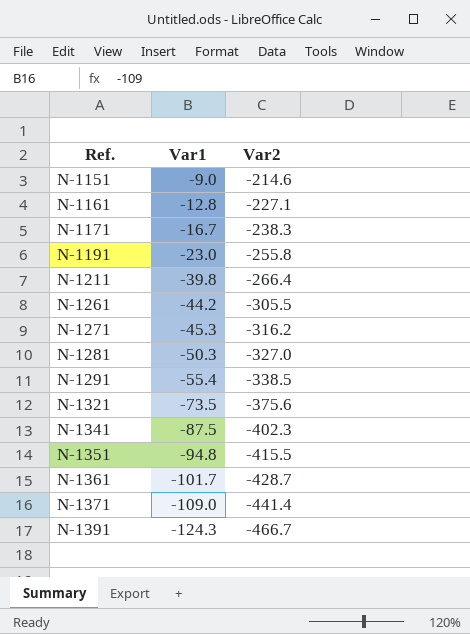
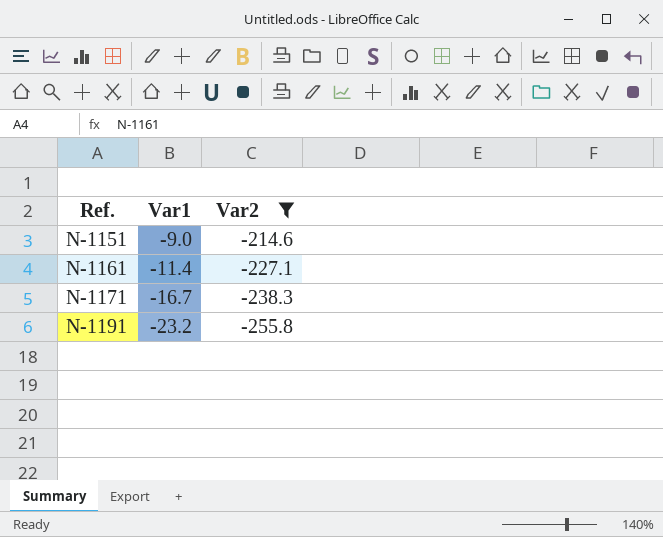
filter: none -> Var2 >= -255.8
N-1161 | Var1: -12.8 -> -11.4
N-1191 | Var1: -23.0 -> -23.2

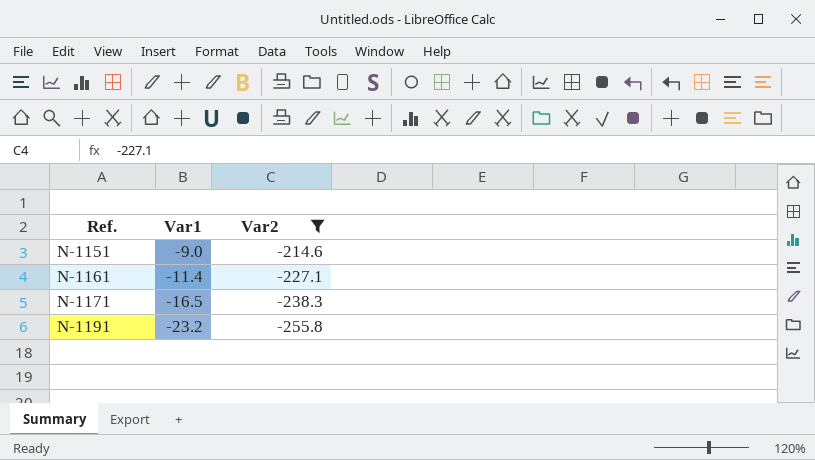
N-1171 | Var1: -16.7 -> -16.5

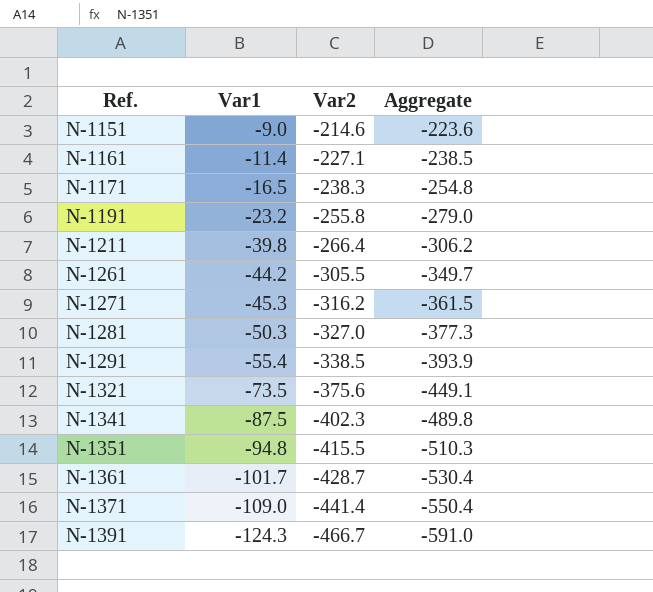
filter: Var2 >= -255.8 -> none
column Aggregate | formula: none -> [Var1] + [Var2]

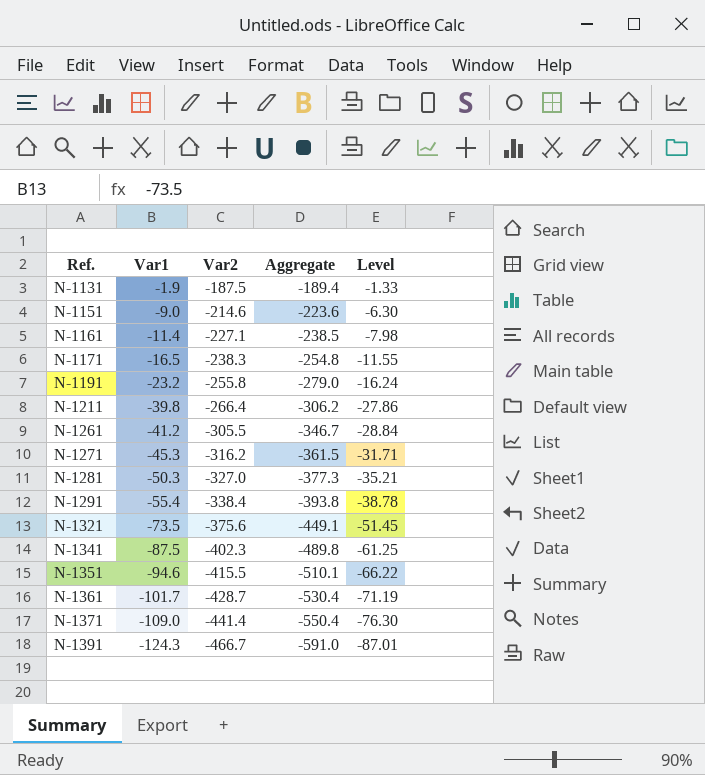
column Level | formula: none -> [Var1] * 0.7
row N-1131: none -> -1.9 | -187.5 | -189.4 | -1.33
N-1261 | Var1: -44.2 -> -41.2
N-1261 | Aggregate: -349.7 -> -346.7
N-1291 | Var2: -338.5 -> -338.4
N-1291 | Aggregate: -393.9 -> -393.8
N-1351 | Var1: -94.8 -> -94.6
N-1351 | Aggregate: -510.3 -> -510.1

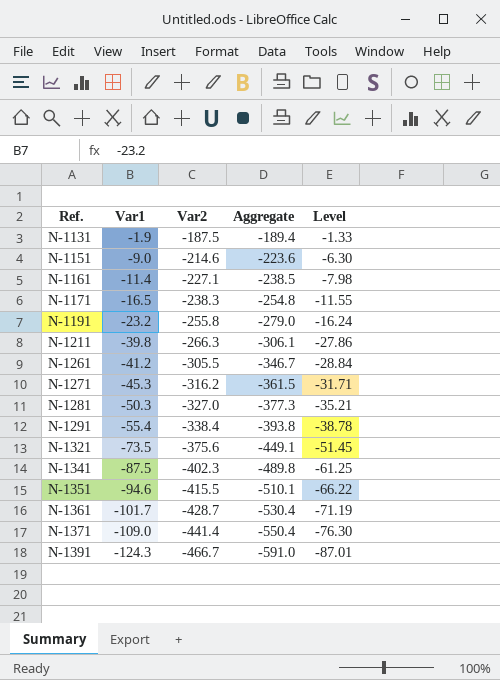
N-1211 | Var2: -266.4 -> -266.3
N-1211 | Aggregate: -306.2 -> -306.1

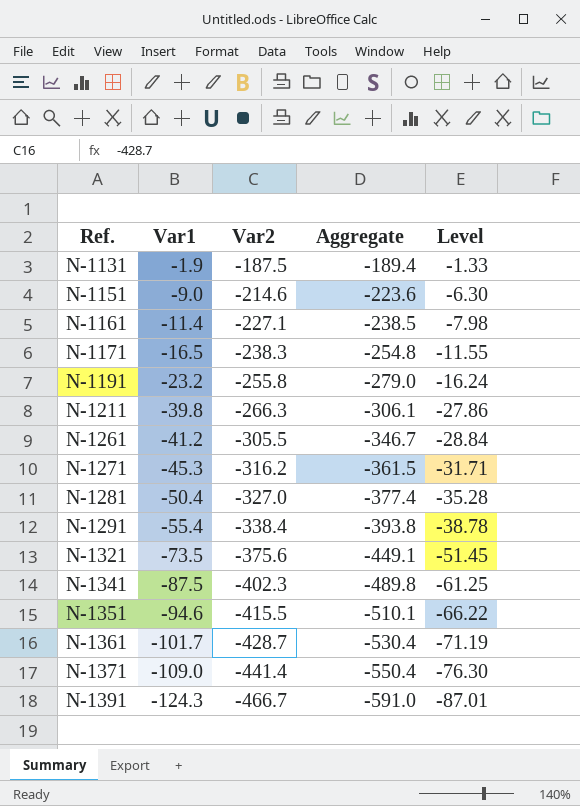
N-1281 | Var1: -50.3 -> -50.4
N-1281 | Aggregate: -377.3 -> -377.4
N-1281 | Level: -35.21 -> -35.28

